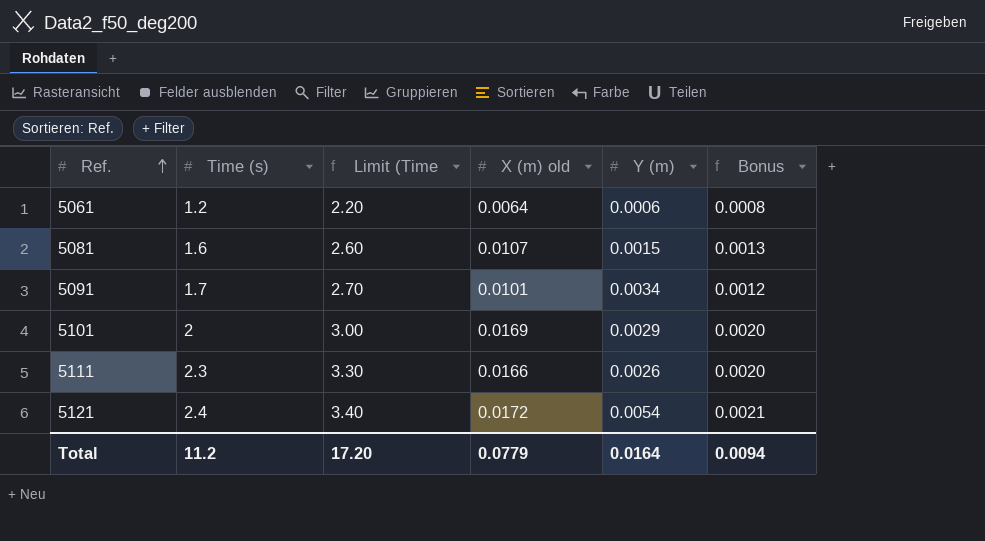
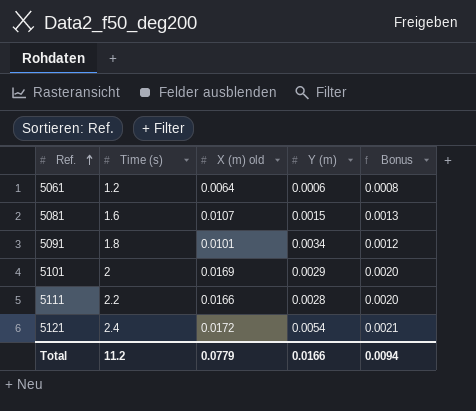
column Limit (Time | formula: [Time (s)] + 1 -> none
5091 | Time (s): 1.7 -> 1.8
5111 | Time (s): 2.3 -> 2.2
5111 | Y (m): 0.0026 -> 0.0028
Total | Y (m): 0.0164 -> 0.0166

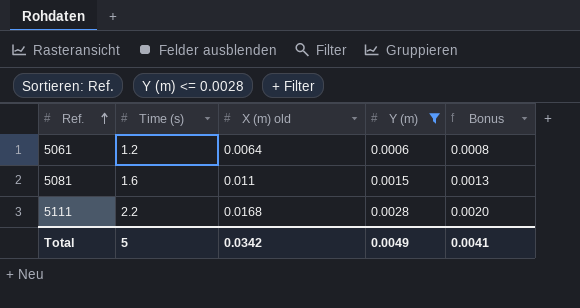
filter: none -> Y (m) <= 0.0028
5081 | X (m) old: 0.0107 -> 0.011
5111 | X (m) old: 0.0166 -> 0.0168
Total | Time (s): 11.2 -> 5
Total | X (m) old: 0.0779 -> 0.0342
Total | Y (m): 0.0166 -> 0.0049
Total | Bonus: 0.0094 -> 0.0041

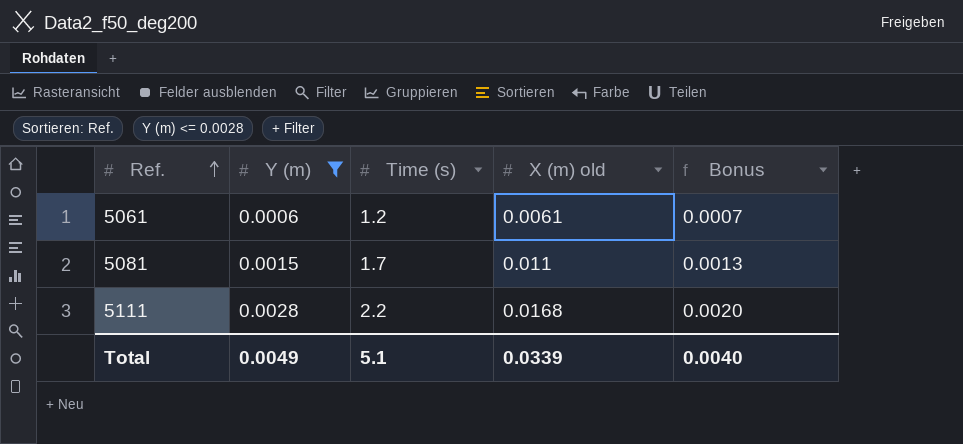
column Y (m) | position: 4 -> 2
5061 | X (m) old: 0.0064 -> 0.0061
5061 | Bonus: 0.0008 -> 0.0007
5081 | Time (s): 1.6 -> 1.7
Total | Time (s): 5 -> 5.1
Total | X (m) old: 0.0342 -> 0.0339
Total | Bonus: 0.0041 -> 0.0040

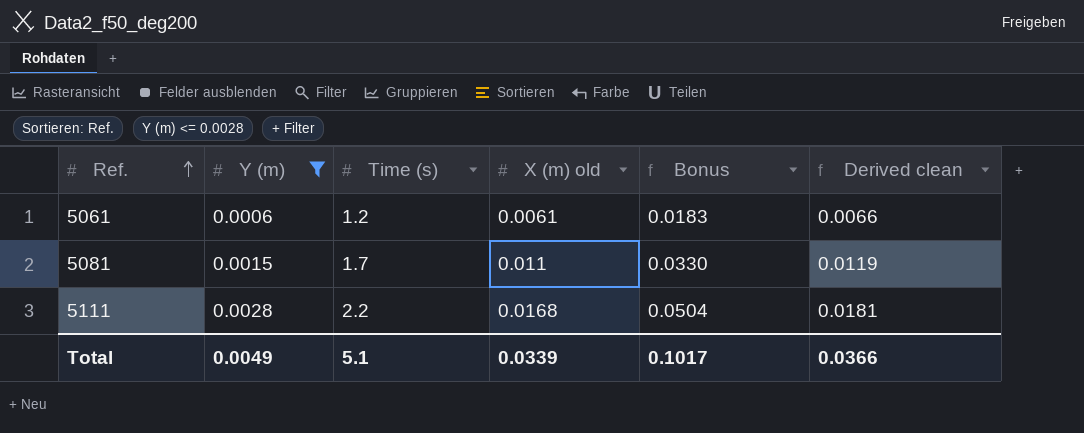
column Bonus | formula: [X (m) old] * 0.12 -> [X (m) old] * 3
column Derived clean | formula: none -> [X (m) old] * 1.08
Total | Bonus: 0.0040 -> 0.1017

